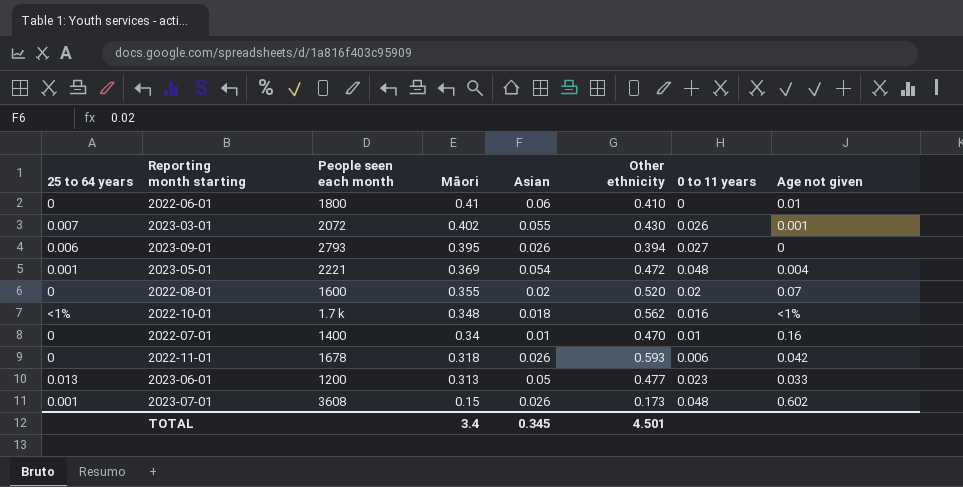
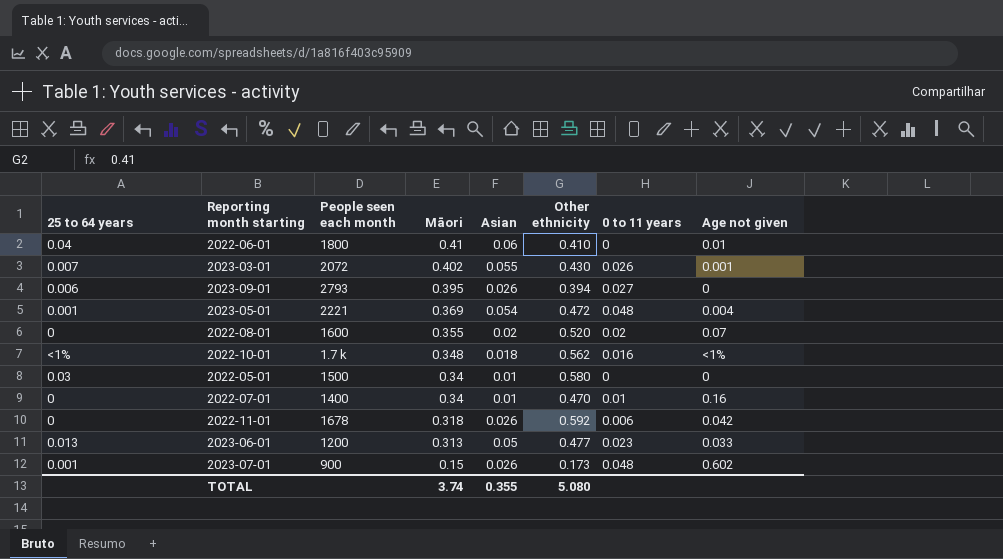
2022-06-01 | 25 to 64 years: 0 -> 0.04
row 2022-05-01: none -> 0.03 | 1500 | 0.34 | 0.01 | 0.580 | 0 | 0
2022-11-01 | Other ethnicity: 0.593 -> 0.592
2023-07-01 | People seen each month: 3608 -> 900
TOTAL | Māori: 3.4 -> 3.74
TOTAL | Asian: 0.345 -> 0.355
TOTAL | Other ethnicity: 4.501 -> 5.080

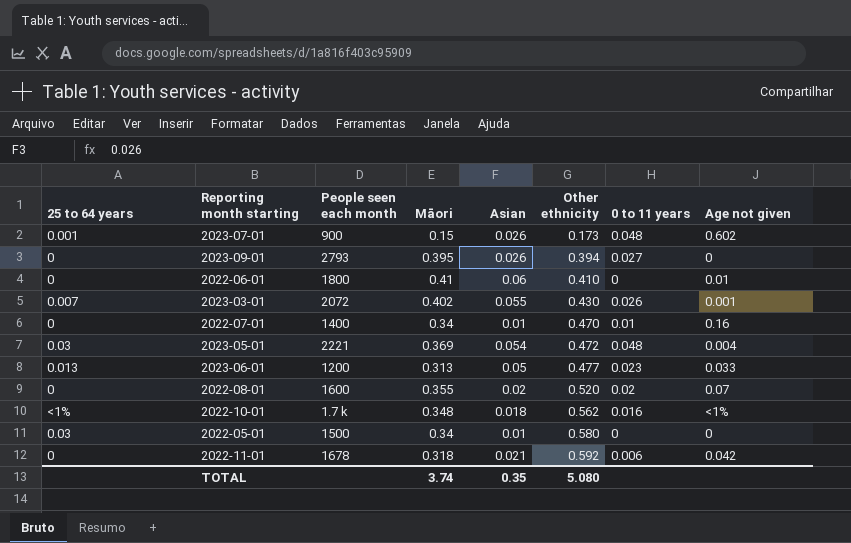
row order: Māori descending -> Other ethnicity ascending
2023-09-01 | 25 to 64 years: 0.006 -> 0
2022-06-01 | 25 to 64 years: 0.04 -> 0
2023-05-01 | 25 to 64 years: 0.001 -> 0.03
2022-11-01 | Asian: 0.026 -> 0.021
TOTAL | Asian: 0.355 -> 0.35

